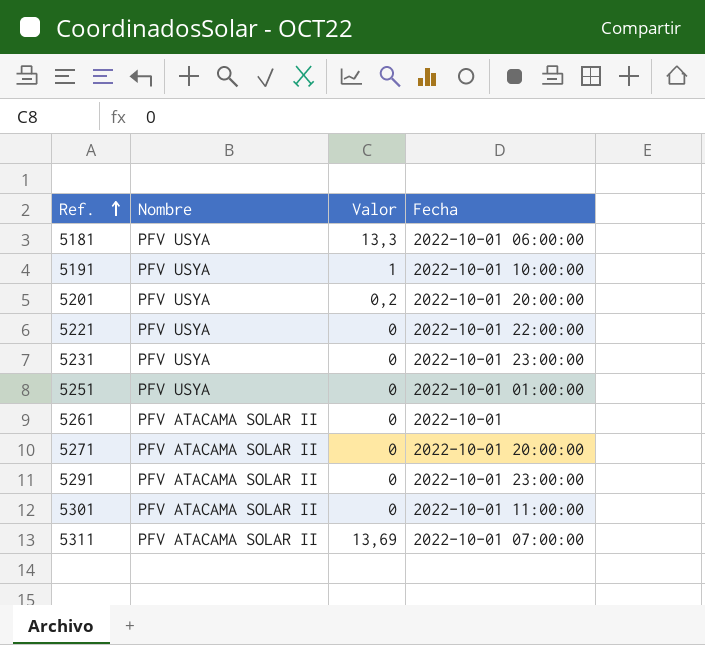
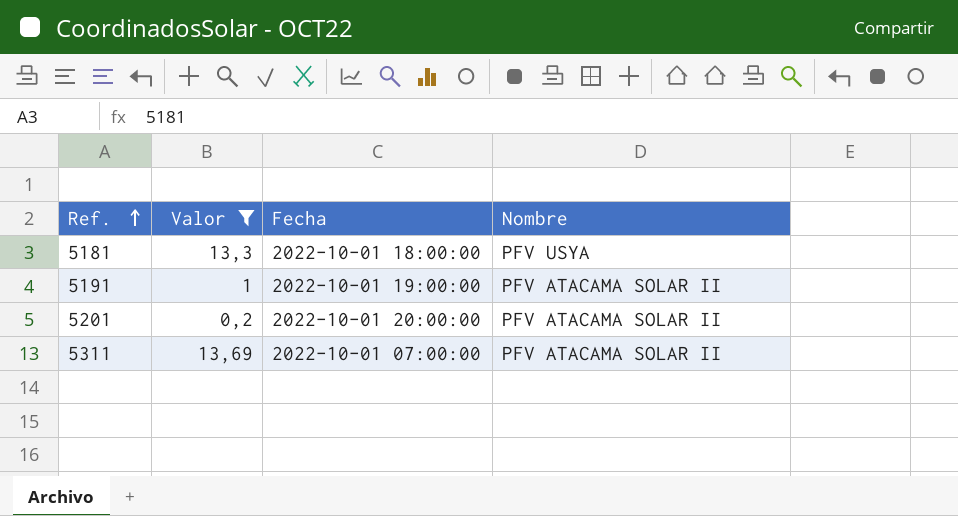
filter: none -> Valor != 0
column Nombre | position: 2 -> 4
5181 | Fecha: 2022-10-01 06:00:00 -> 2022-10-01 18:00:00
5191 | Fecha: 2022-10-01 10:00:00 -> 2022-10-01 19:00:00
5191 | Nombre: PFV USYA -> PFV ATACAMA SOLAR II
5201 | Nombre: PFV USYA -> PFV ATACAMA SOLAR II

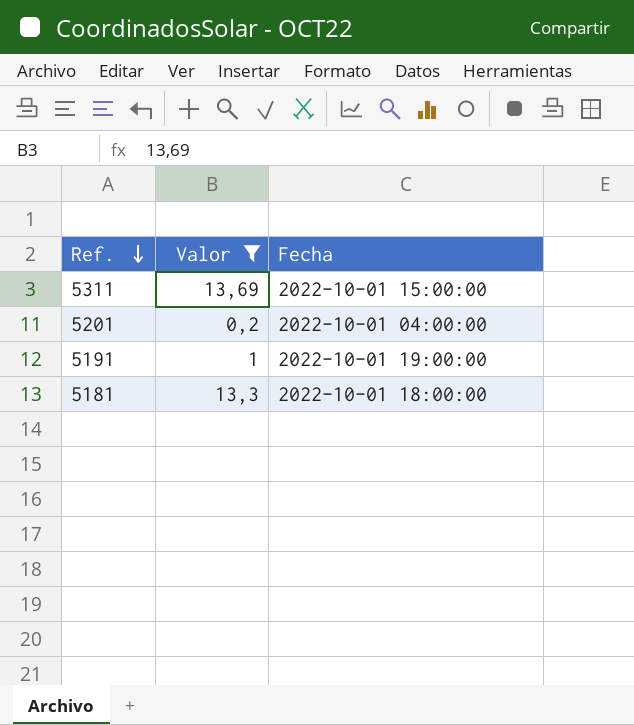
row order: Ref. ascending -> Ref. descending
column Nombre | position: 4 -> none
5311 | Fecha: 2022-10-01 07:00:00 -> 2022-10-01 15:00:00
5201 | Fecha: 2022-10-01 20:00:00 -> 2022-10-01 04:00:00

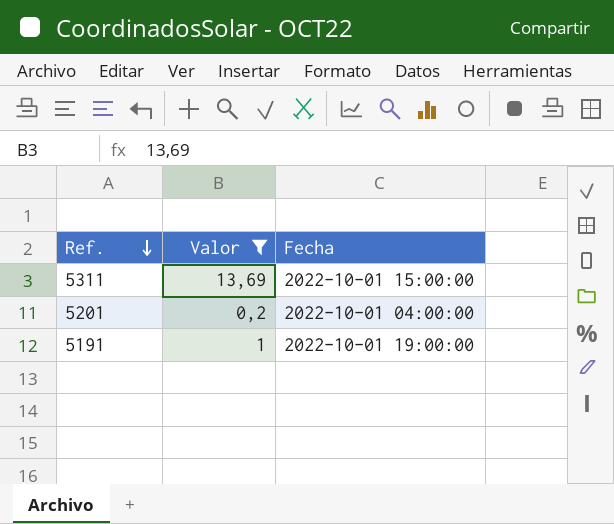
row 5181: 13,3 | 2022-10-01 18:00:00 -> none

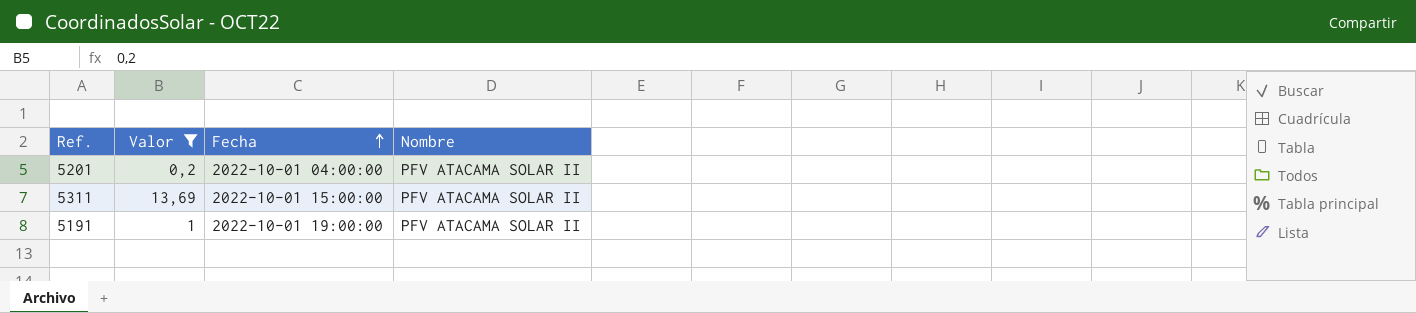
row order: Ref. descending -> Fecha ascending
column Nombre | position: none -> 4

